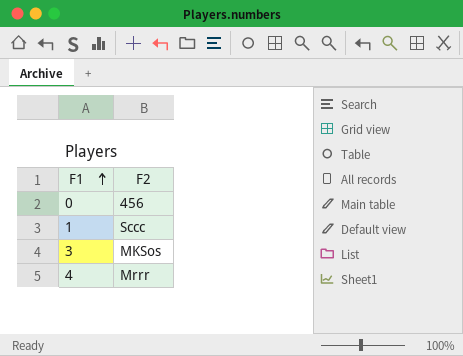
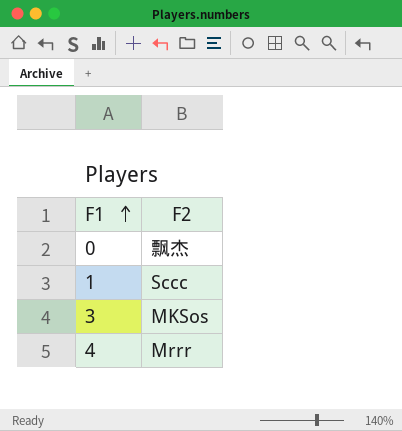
0 | F2: 456 -> 飘杰

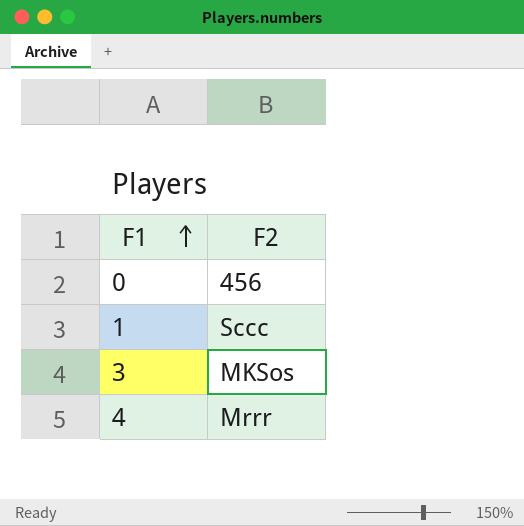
0 | F2: 飘杰 -> 456

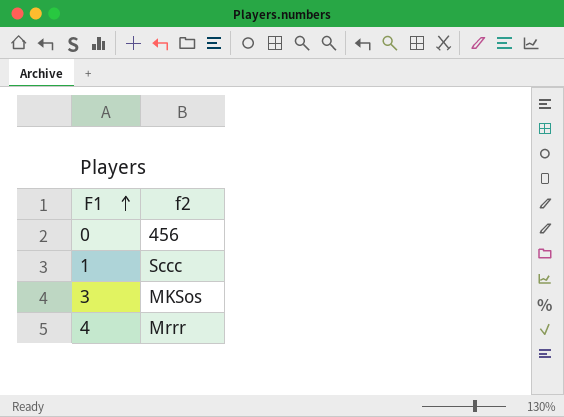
column name: F2 -> f2

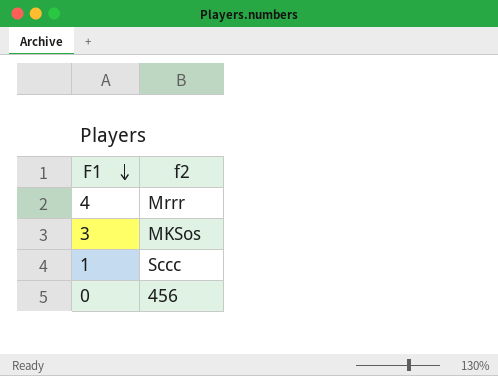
row order: F1 ascending -> F1 descending

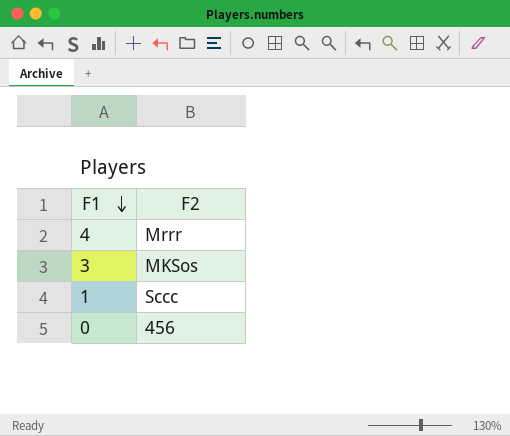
column name: f2 -> F2

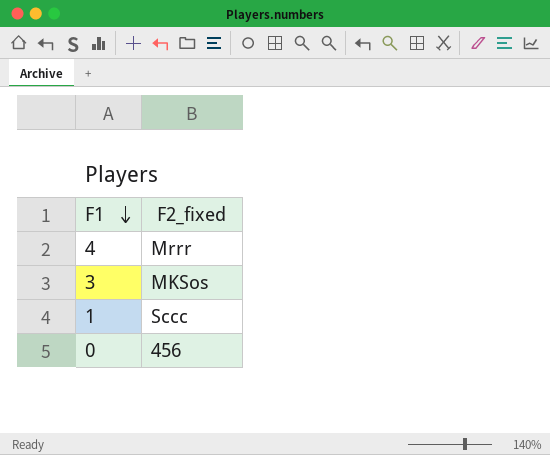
column name: F2 -> F2_fixed

